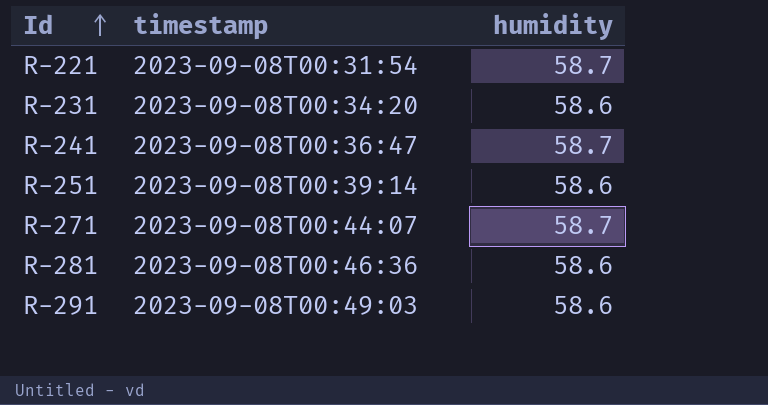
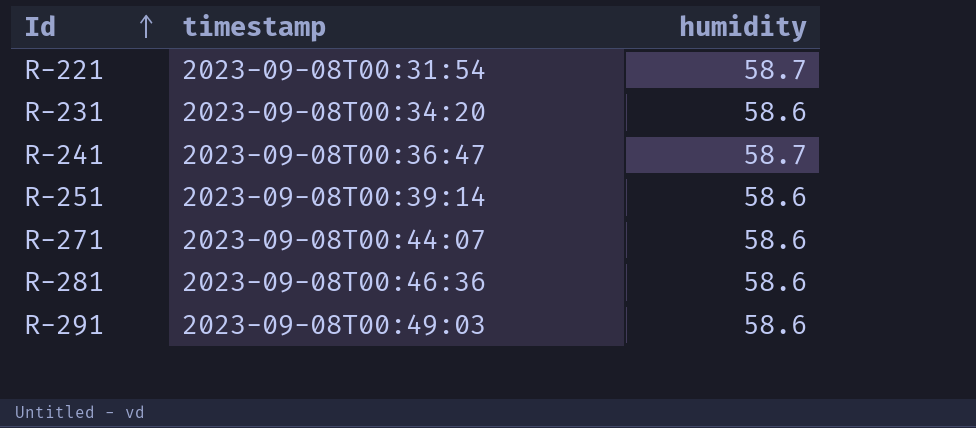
R-271 | humidity: 58.7 -> 58.6

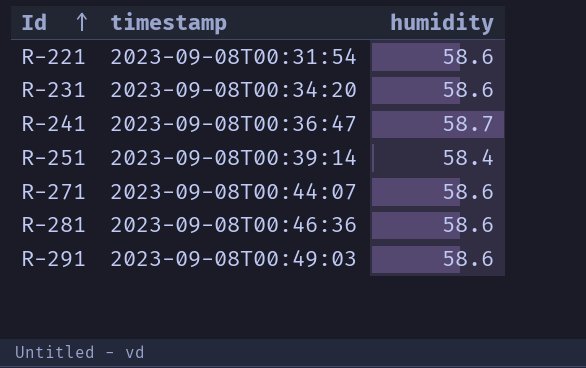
R-221 | humidity: 58.7 -> 58.6
R-251 | humidity: 58.6 -> 58.4

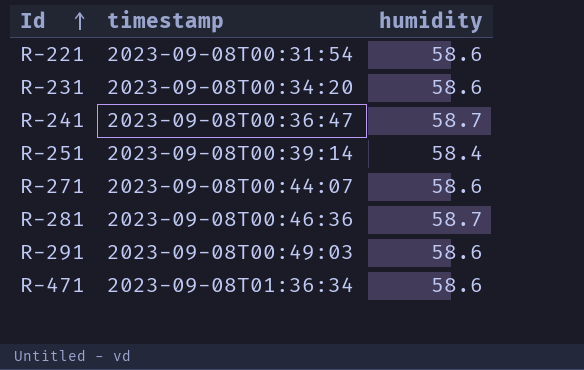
R-281 | humidity: 58.6 -> 58.7
row R-471: none -> 2023-09-08T01:36:34 | 58.6

